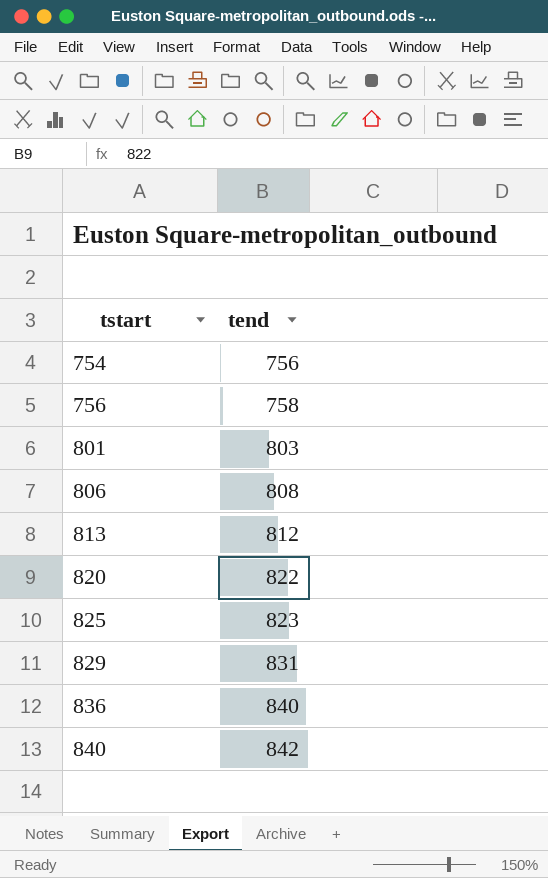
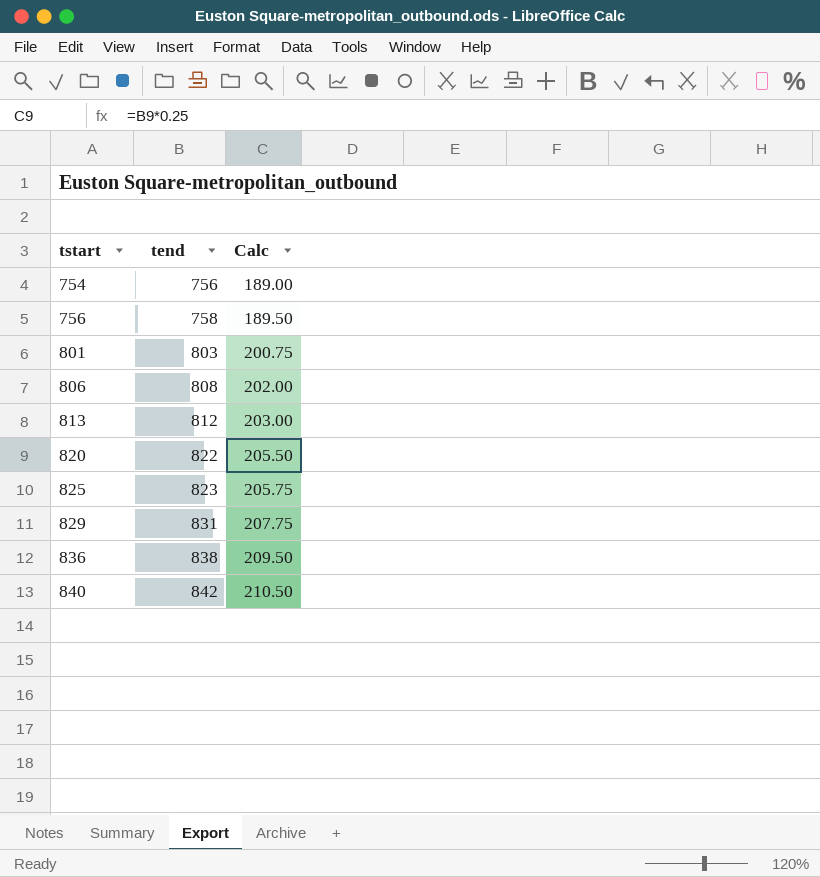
column Calc | formula: none -> [tend] * 0.25
836 | tend: 840 -> 838

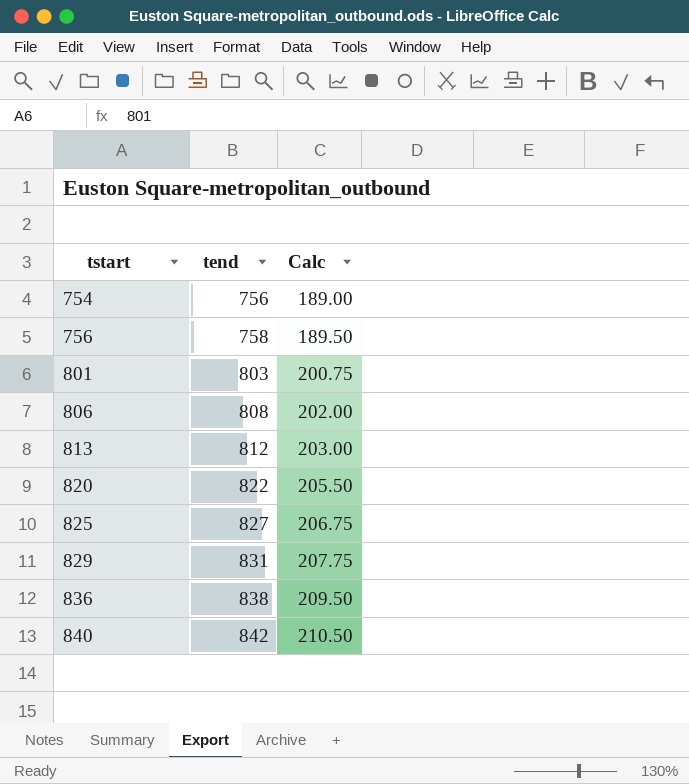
825 | tend: 823 -> 827
825 | Calc: 205.75 -> 206.75

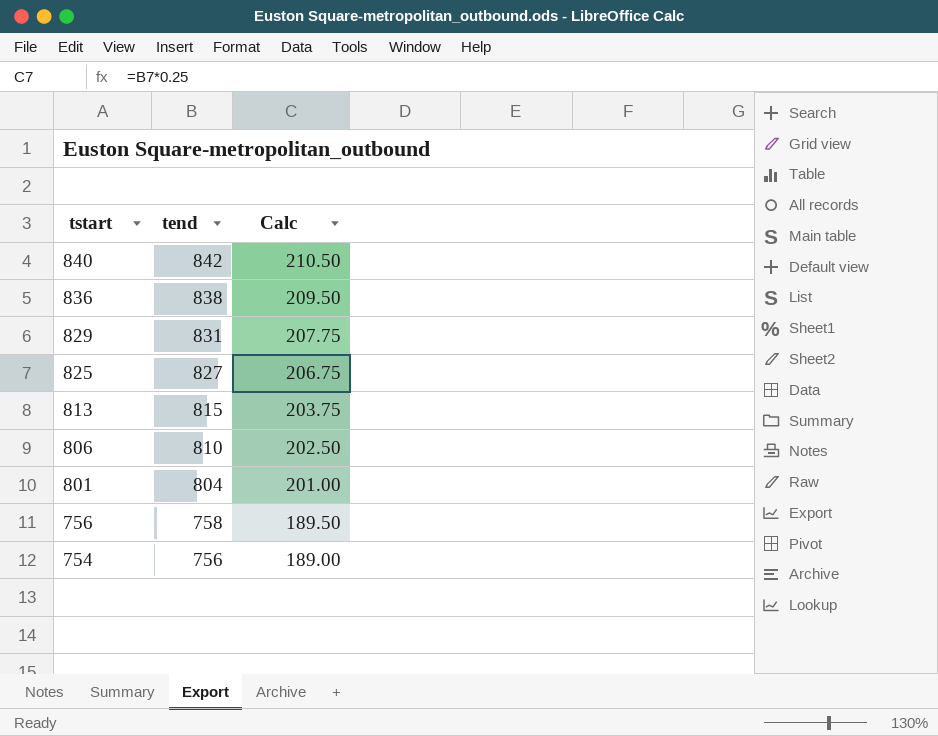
row order: tstart ascending -> tstart descending
row 820: 822 | 205.50 -> none
813 | tend: 812 -> 815
813 | Calc: 203.00 -> 203.75
806 | tend: 808 -> 810
806 | Calc: 202.00 -> 202.50
801 | tend: 803 -> 804
801 | Calc: 200.75 -> 201.00

